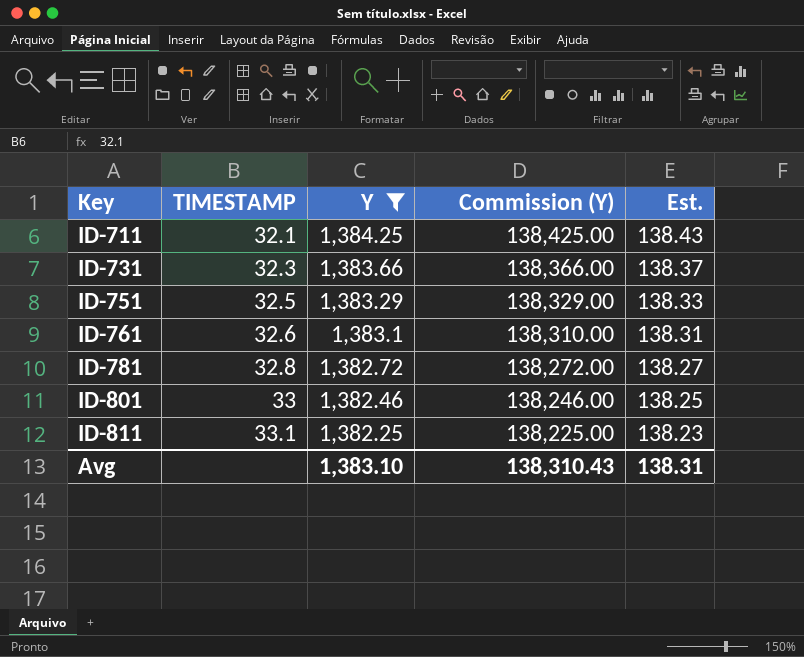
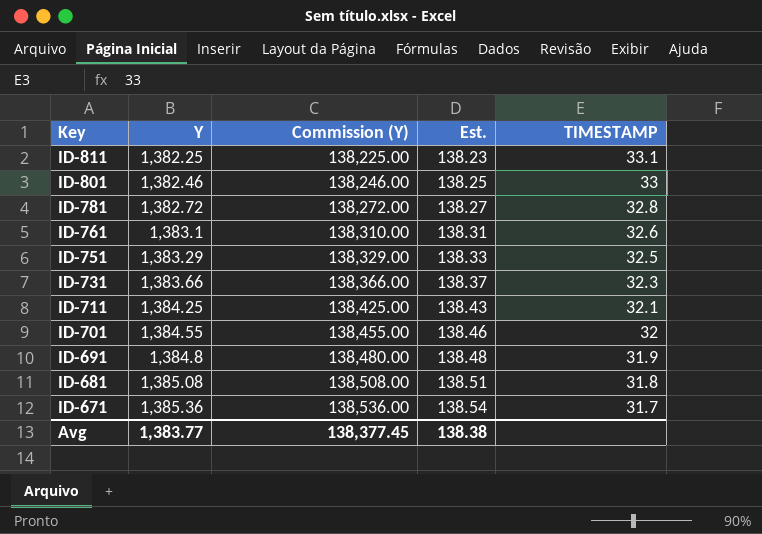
filter: Y <= 1,384.25 -> none
row order: Key ascending -> Key descending
column TIMESTAMP | position: 2 -> 5
Avg | Y: 1,383.10 -> 1,383.77
Avg | Commission (Y): 138,310.43 -> 138,377.45
Avg | Est.: 138.31 -> 138.38

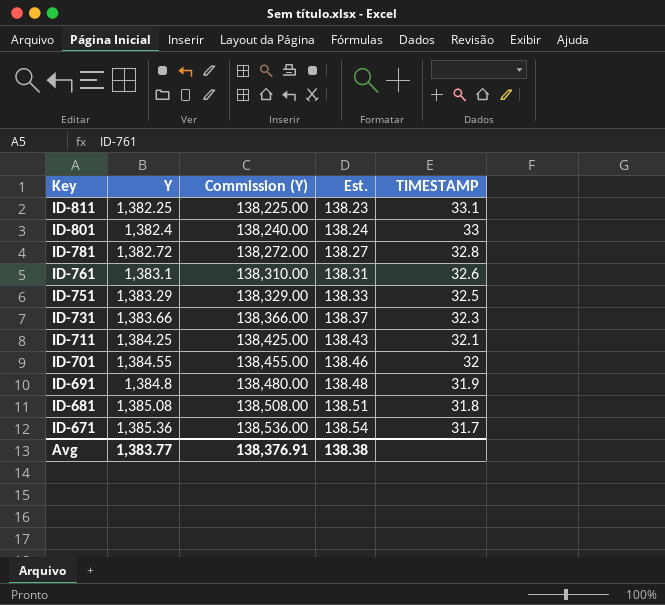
ID-801 | Y: 1,382.46 -> 1,382.4
ID-801 | Commission (Y): 138,246.00 -> 138,240.00
ID-801 | Est.: 138.25 -> 138.24
Avg | Commission (Y): 138,377.45 -> 138,376.91

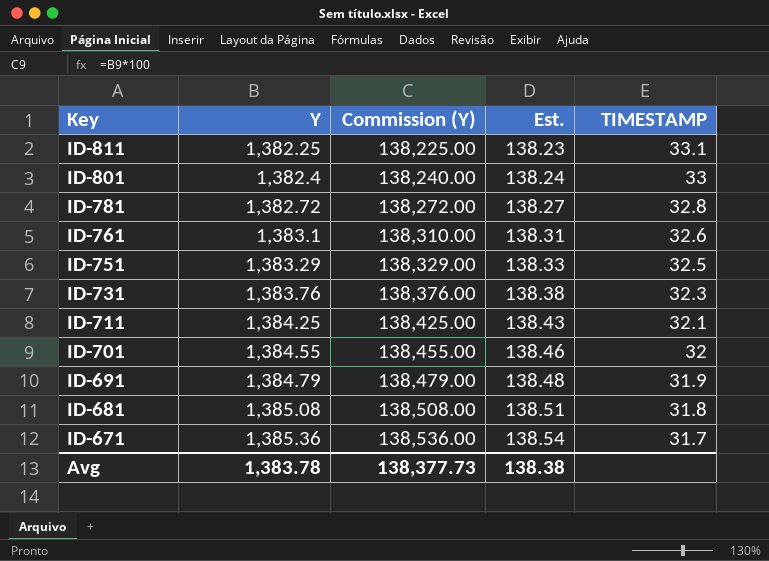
ID-731 | Y: 1,383.66 -> 1,383.76
ID-731 | Commission (Y): 138,366.00 -> 138,376.00
ID-731 | Est.: 138.37 -> 138.38
ID-691 | Y: 1,384.8 -> 1,384.79
ID-691 | Commission (Y): 138,480.00 -> 138,479.00
Avg | Y: 1,383.77 -> 1,383.78
Avg | Commission (Y): 138,376.91 -> 138,377.73

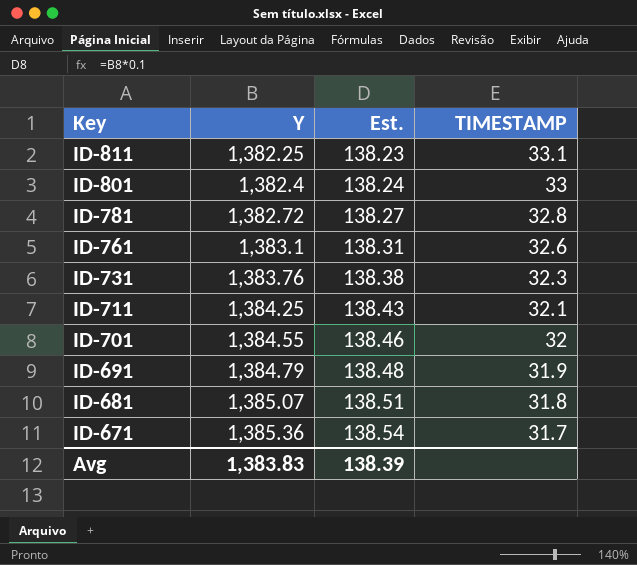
column Commission (Y) | formula: [Y] * 100 -> none
row ID-751: 1,383.29 | 138,329.00 | 138.33 | 32.5 -> none
ID-681 | Y: 1,385.08 -> 1,385.07
Avg | Y: 1,383.78 -> 1,383.83
Avg | Est.: 138.38 -> 138.39

